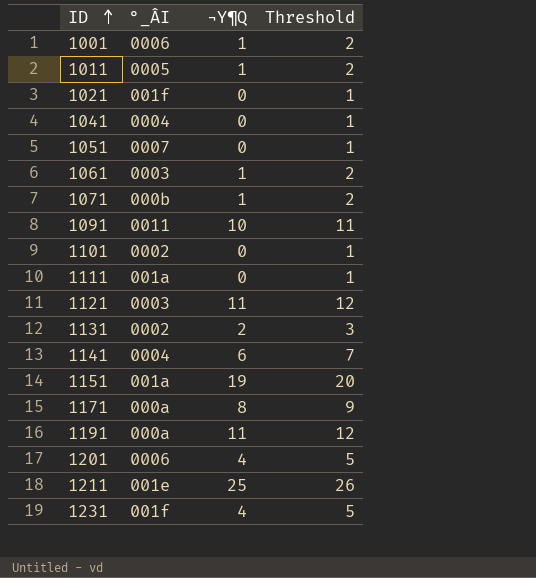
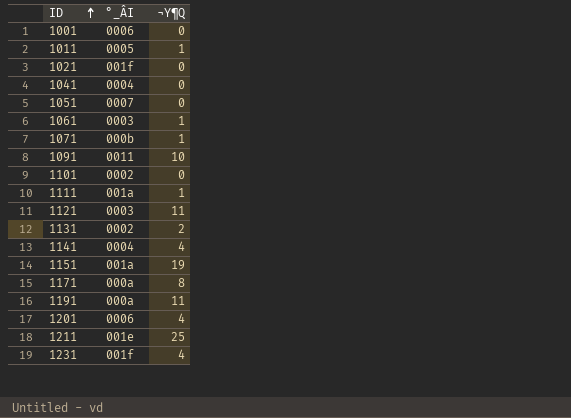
column Threshold | formula: [¬Y¶Q] + 1 -> none
1001 | ¬Y¶Q: 1 -> 0
1111 | ¬Y¶Q: 0 -> 1
1141 | ¬Y¶Q: 6 -> 4

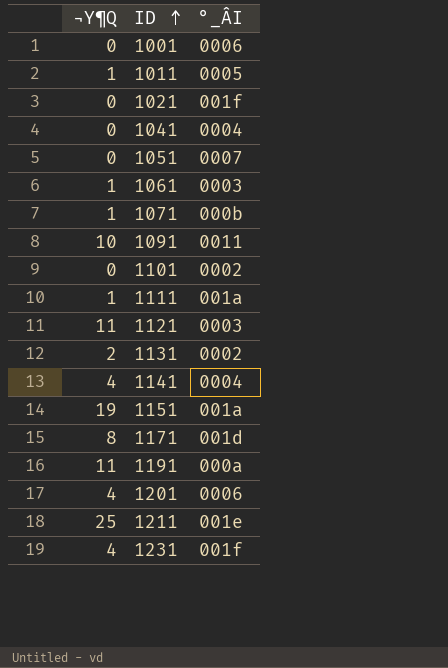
column ¬Y¶Q | position: 3 -> 1
1171 | °_ÂI: 000a -> 001d

